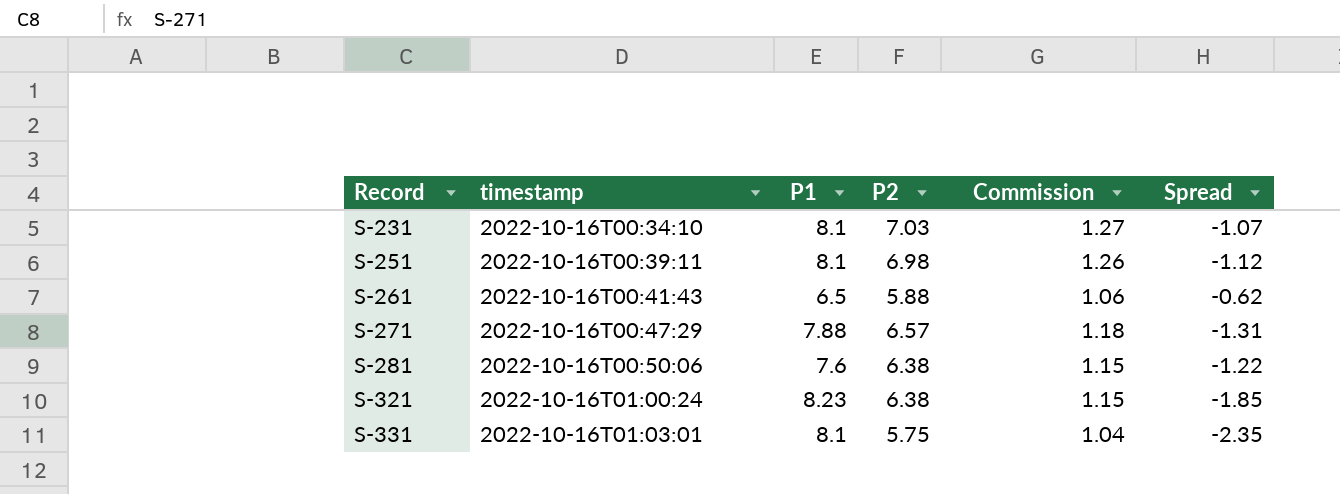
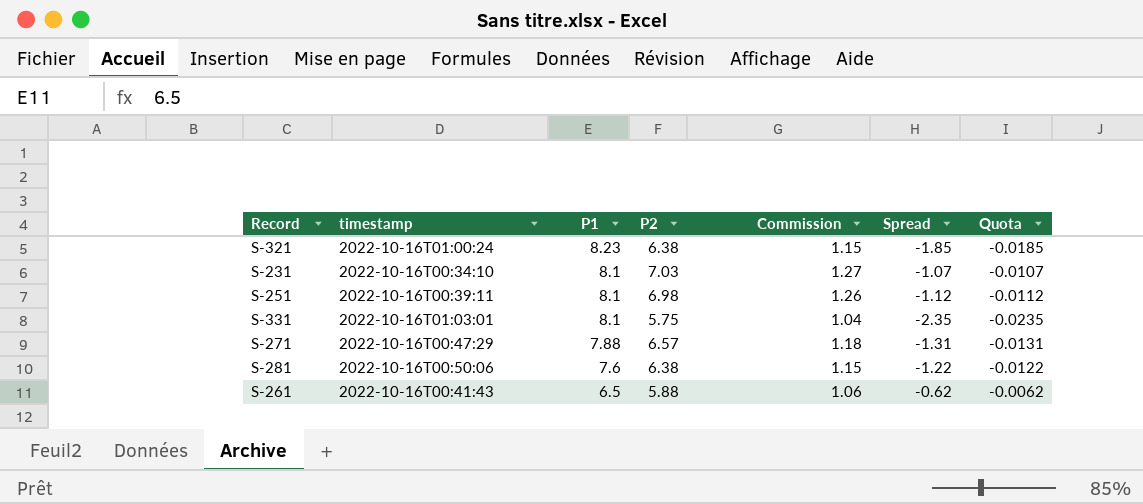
row order: Record ascending -> P1 descending
column Quota | formula: none -> [Spread] * 0.01

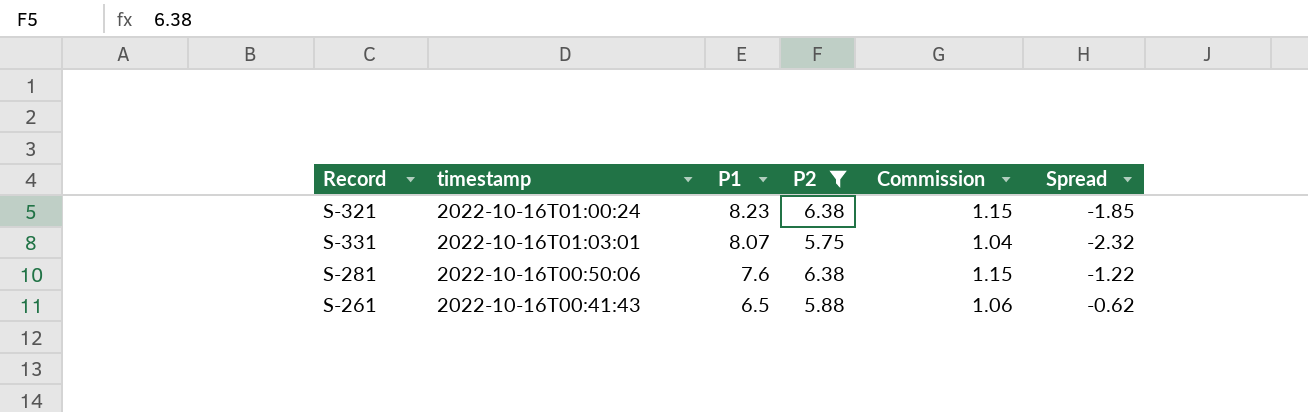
filter: none -> P2 <= 6.38
column Quota | formula: [Spread] * 0.01 -> none
S-331 | P1: 8.1 -> 8.07
S-331 | Spread: -2.35 -> -2.32

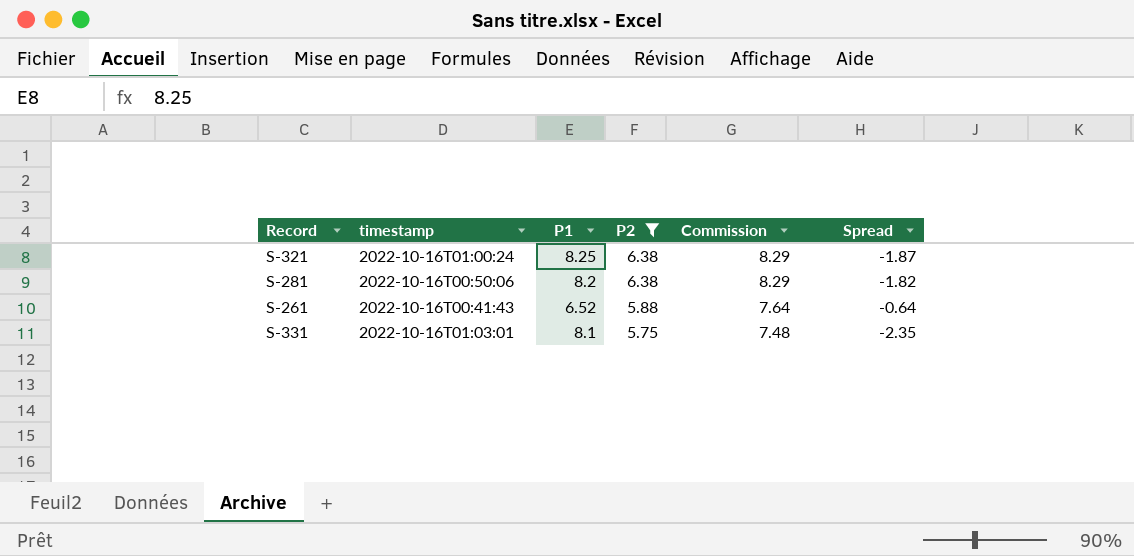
row order: P1 descending -> P2 descending
column Commission | formula: [P2] * 0.18 -> [P2] * 1.3
S-321 | P1: 8.23 -> 8.25
S-321 | Spread: -1.85 -> -1.87
S-281 | P1: 7.6 -> 8.2
S-281 | Spread: -1.22 -> -1.82
S-261 | P1: 6.5 -> 6.52
S-261 | Spread: -0.62 -> -0.64
S-331 | P1: 8.07 -> 8.1
S-331 | Spread: -2.32 -> -2.35

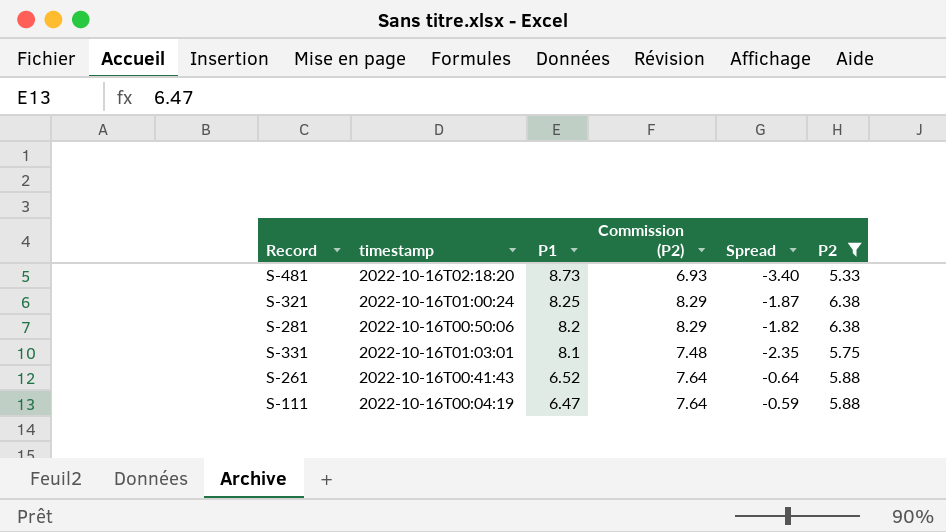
row order: P2 descending -> P1 descending
column name: Commission -> Commission (P2)
column P2 | position: 4 -> 6
row S-481: none -> 2022-10-16T02:18:20 | 8.73 | 6.93 | -3.40 | 5.33
row S-111: none -> 2022-10-16T00:04:19 | 6.47 | 7.64 | -0.59 | 5.88

